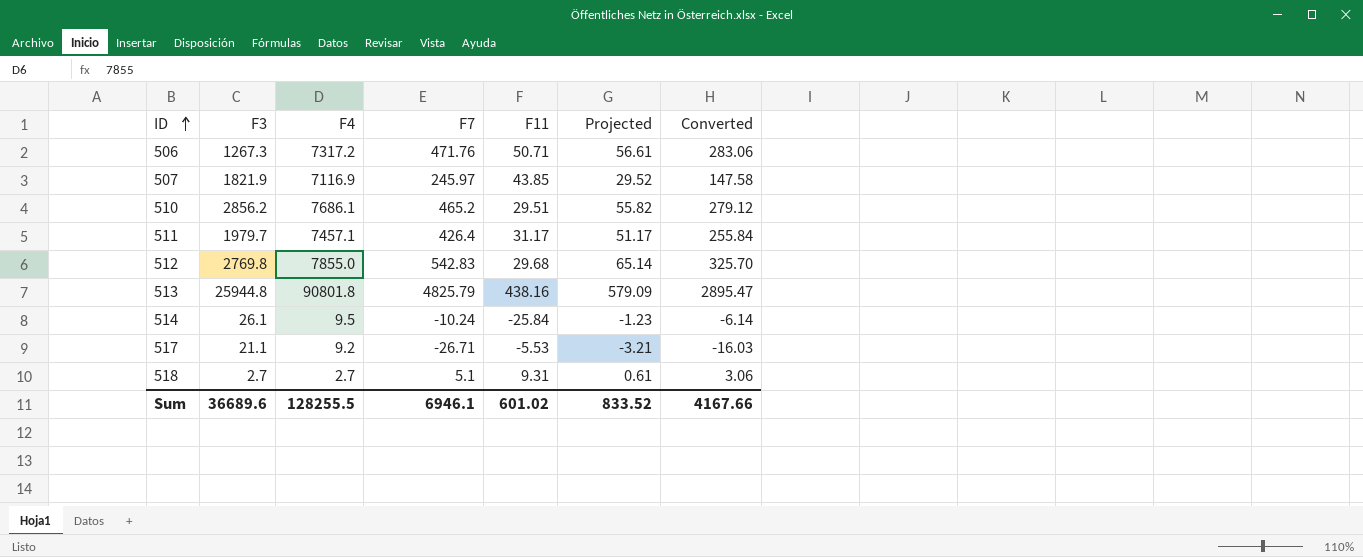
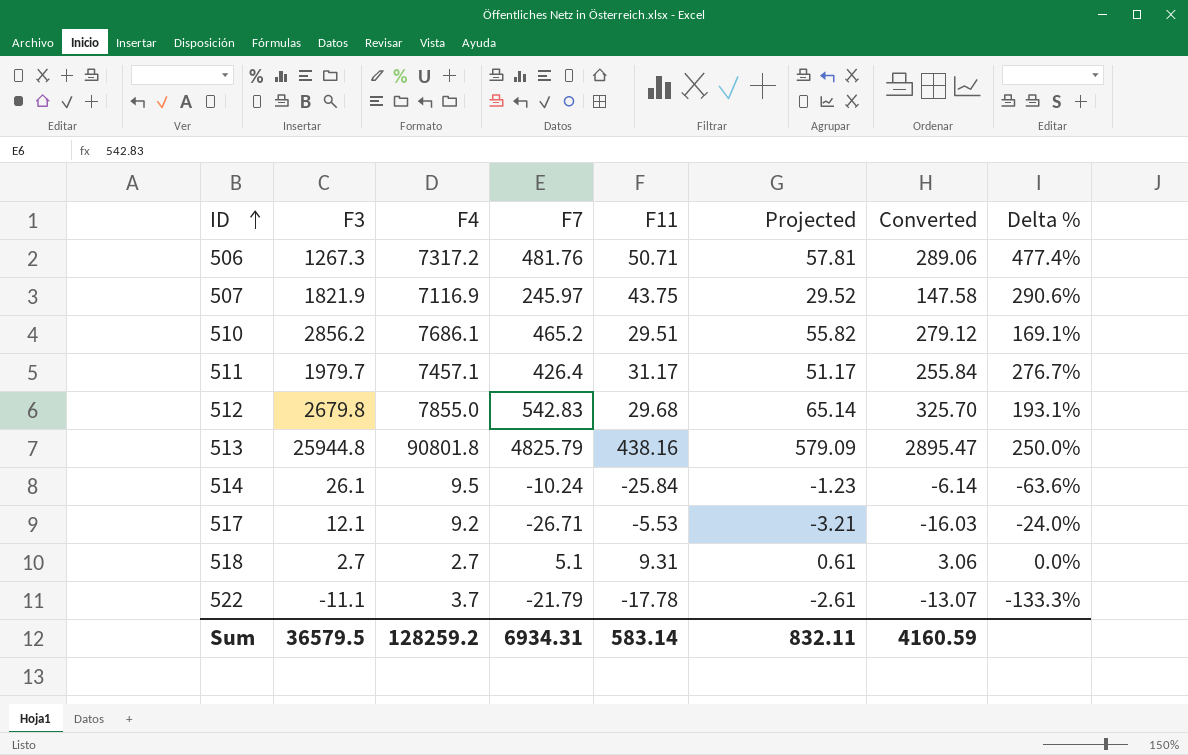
column Delta % | formula: none -> ([F4] - [F3]) / [F3]
506 | F7: 471.76 -> 481.76
506 | Projected: 56.61 -> 57.81
506 | Converted: 283.06 -> 289.06
507 | F11: 43.85 -> 43.75
512 | F3: 2769.8 -> 2679.8
517 | F3: 21.1 -> 12.1
row 522: none -> -11.1 | 3.7 | -21.79 | -17.78 | -2.61 | -13.07 | -133.3%
Sum | F3: 36689.6 -> 36579.5
Sum | F4: 128255.5 -> 128259.2
Sum | F7: 6946.1 -> 6934.31
Sum | F11: 601.02 -> 583.14
Sum | Projected: 833.52 -> 832.11
Sum | Converted: 4167.66 -> 4160.59

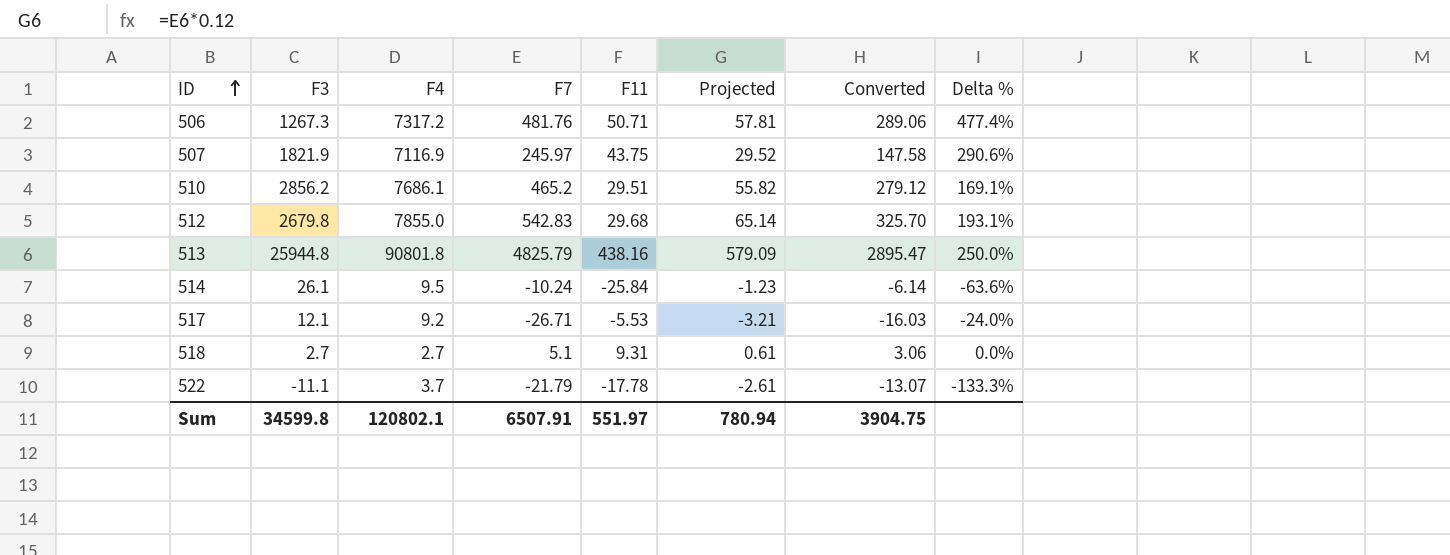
row 511: 1979.7 | 7457.1 | 426.4 | 31.17 | 51.17 | 255.84 | 276.7% -> none
Sum | F3: 36579.5 -> 34599.8
Sum | F4: 128259.2 -> 120802.1
Sum | F7: 6934.31 -> 6507.91
Sum | F11: 583.14 -> 551.97
Sum | Projected: 832.11 -> 780.94
Sum | Converted: 4160.59 -> 3904.75

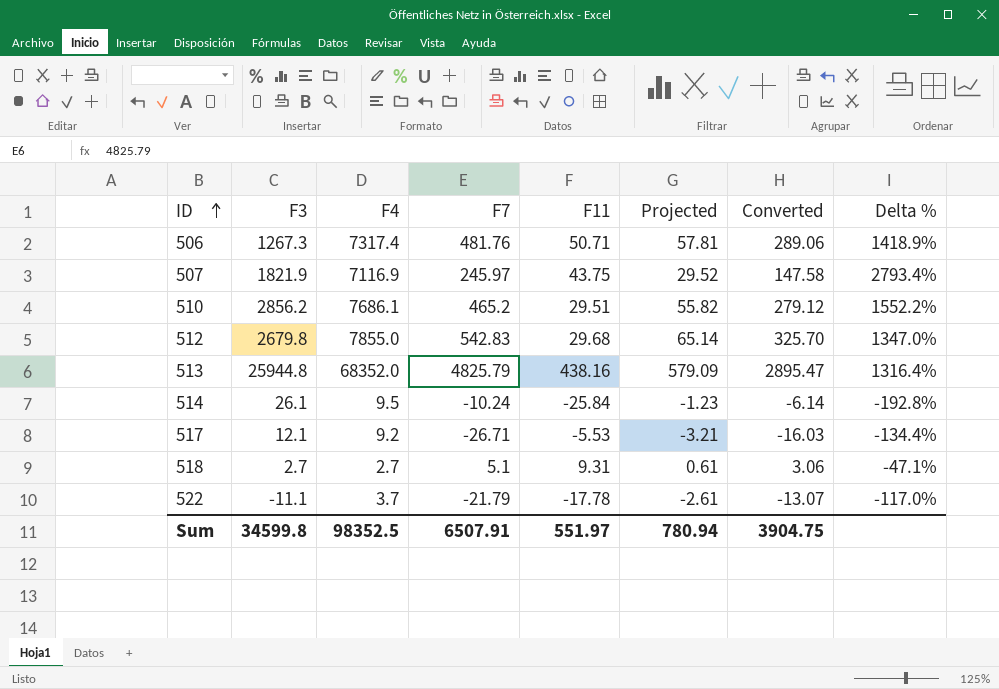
column Delta % | formula: ([F4] - [F3]) / [F3] -> ([F4] - [F7]) / [F7]
506 | F4: 7317.2 -> 7317.4
513 | F4: 90801.8 -> 68352.0
Sum | F4: 120802.1 -> 98352.5

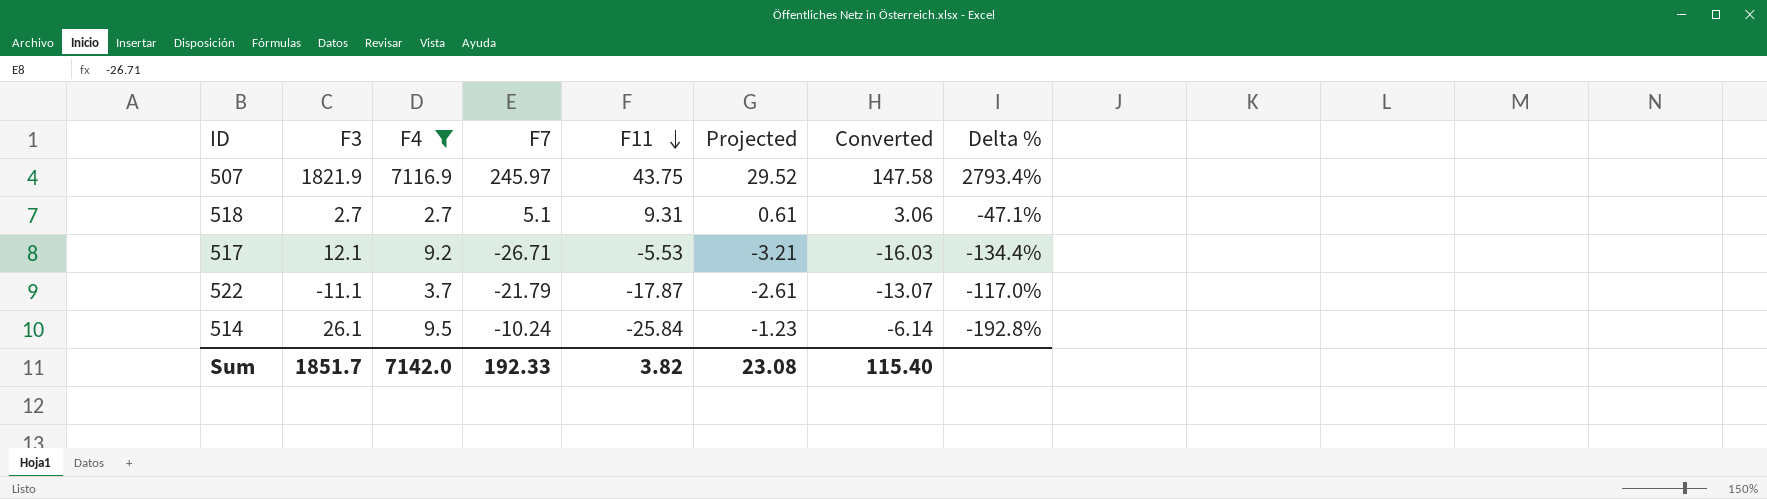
filter: none -> F4 <= 7116.9
row order: ID ascending -> F11 descending
522 | F11: -17.78 -> -17.87
Sum | F3: 34599.8 -> 1851.7
Sum | F4: 98352.5 -> 7142.0
Sum | F7: 6507.91 -> 192.33
Sum | F11: 551.97 -> 3.82
Sum | Projected: 780.94 -> 23.08
Sum | Converted: 3904.75 -> 115.40

